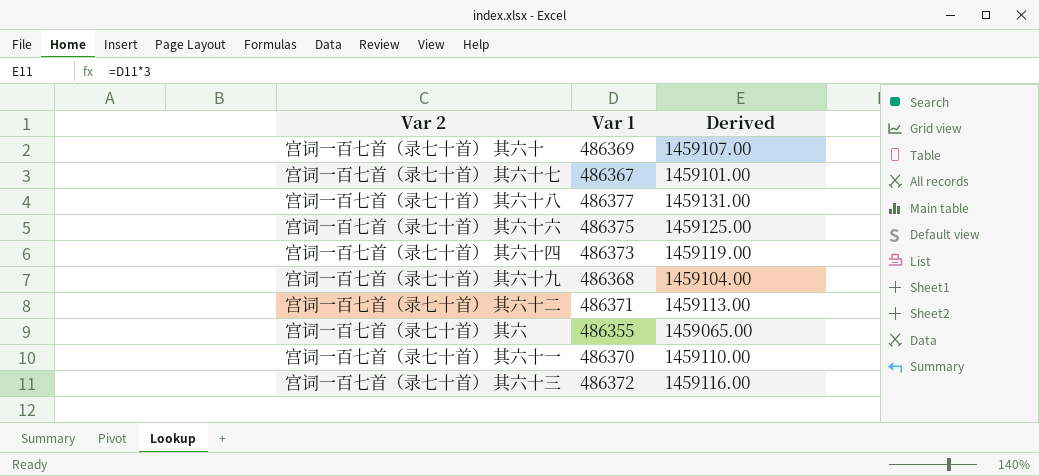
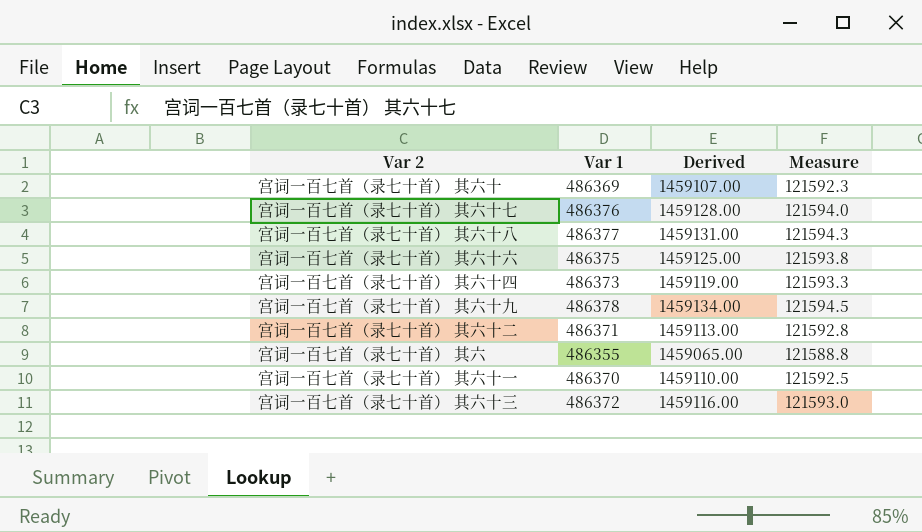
column Measure | formula: none -> [Var 1] * 0.25
宫词一百七首（录七十首） 其六十七 | Var 1: 486367 -> 486376
宫词一百七首（录七十首） 其六十七 | Derived: 1459101.00 -> 1459128.00
宫词一百七首（录七十首） 其六十九 | Var 1: 486368 -> 486378
宫词一百七首（录七十首） 其六十九 | Derived: 1459104.00 -> 1459134.00

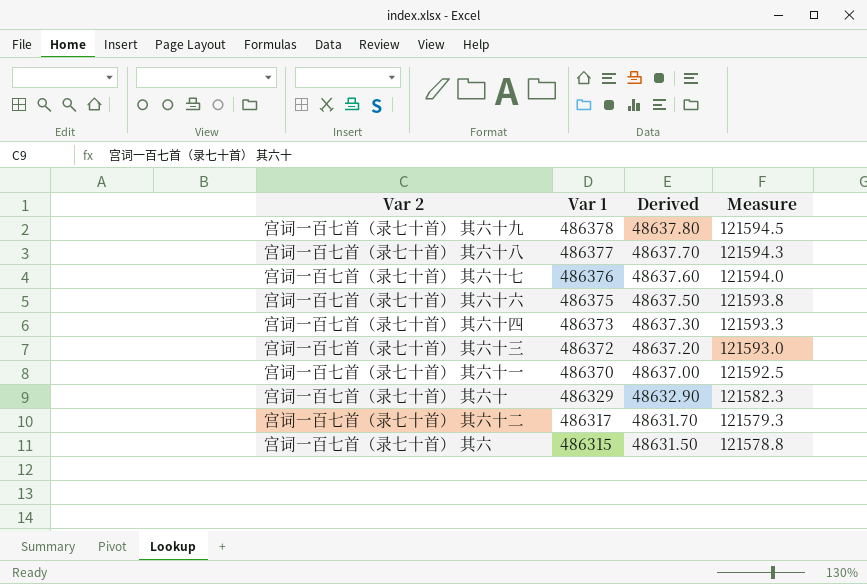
row order: none -> Var 1 descending
column Derived | formula: [Var 1] * 3 -> [Var 1] * 0.1
宫词一百七首（录七十首） 其六十 | Var 1: 486369 -> 486329
宫词一百七首（录七十首） 其六十 | Measure: 121592.3 -> 121582.3
宫词一百七首（录七十首） 其六十二 | Var 1: 486371 -> 486317
宫词一百七首（录七十首） 其六十二 | Measure: 121592.8 -> 121579.3
宫词一百七首（录七十首） 其六 | Var 1: 486355 -> 486315
宫词一百七首（录七十首） 其六 | Measure: 121588.8 -> 121578.8

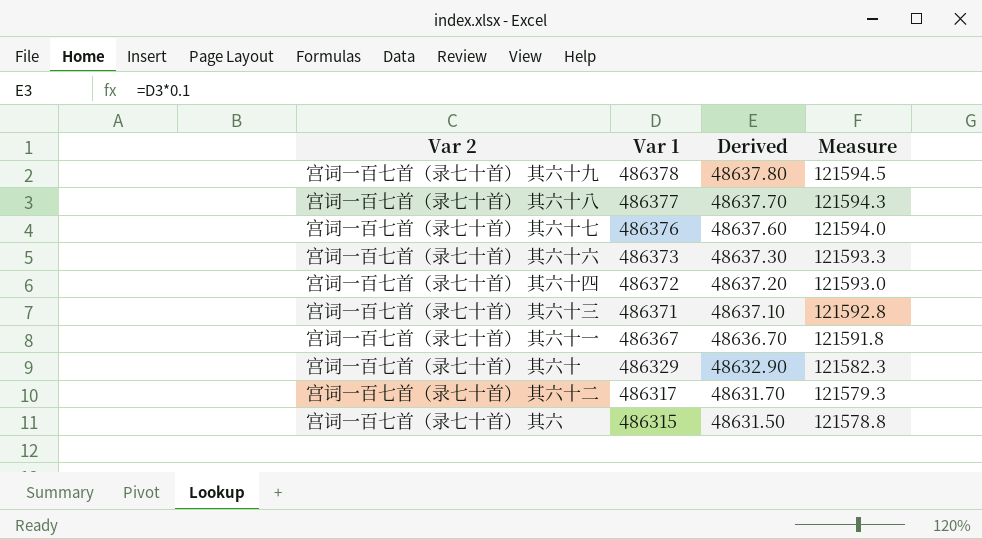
宫词一百七首（录七十首） 其六十六 | Var 1: 486375 -> 486373
宫词一百七首（录七十首） 其六十六 | Derived: 48637.50 -> 48637.30
宫词一百七首（录七十首） 其六十六 | Measure: 121593.8 -> 121593.3
宫词一百七首（录七十首） 其六十四 | Var 1: 486373 -> 486372
宫词一百七首（录七十首） 其六十四 | Derived: 48637.30 -> 48637.20
宫词一百七首（录七十首） 其六十四 | Measure: 121593.3 -> 121593.0
宫词一百七首（录七十首） 其六十三 | Var 1: 486372 -> 486371
宫词一百七首（录七十首） 其六十三 | Derived: 48637.20 -> 48637.10
宫词一百七首（录七十首） 其六十三 | Measure: 121593.0 -> 121592.8
宫词一百七首（录七十首） 其六十一 | Var 1: 486370 -> 486367
宫词一百七首（录七十首） 其六十一 | Derived: 48637.00 -> 48636.70
宫词一百七首（录七十首） 其六十一 | Measure: 121592.5 -> 121591.8

